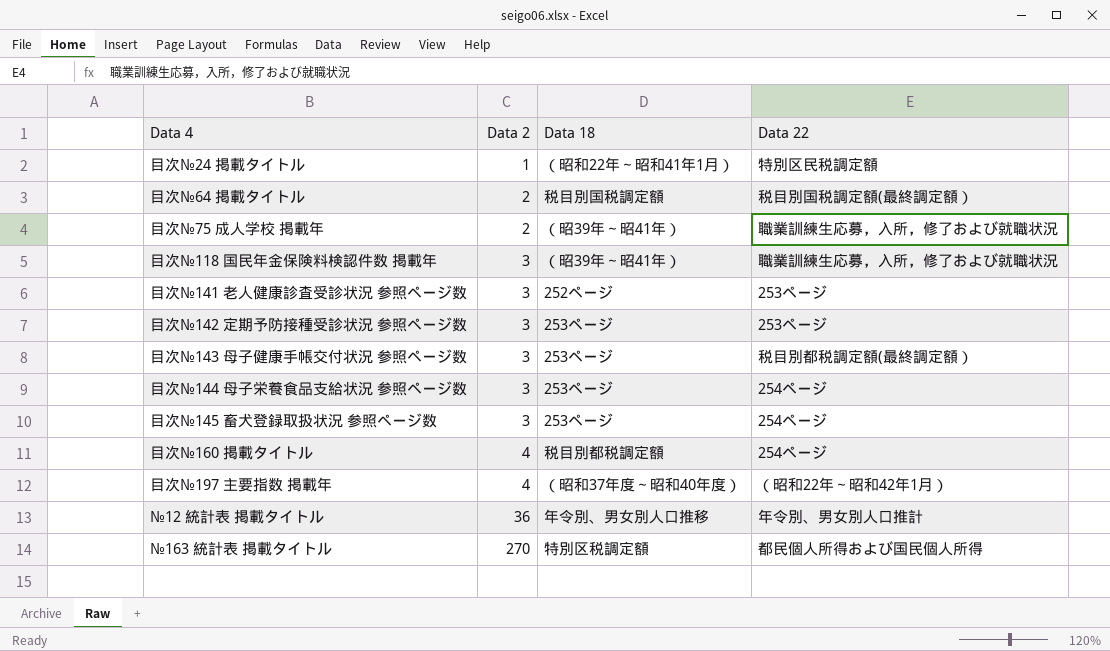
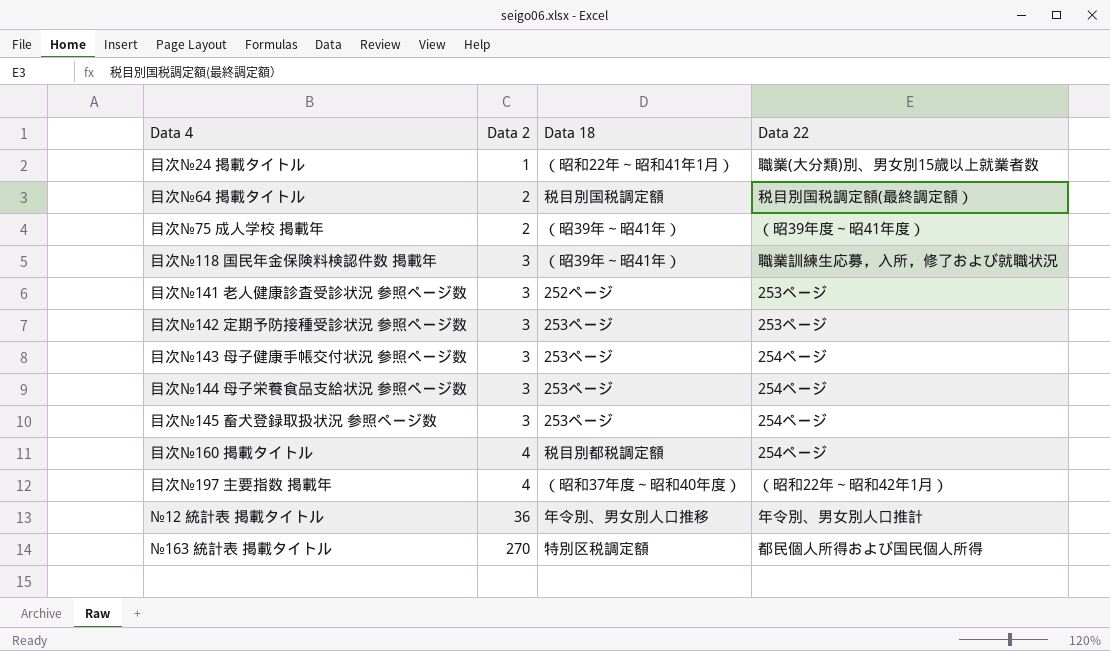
目次№24 掲載タイトル | Data 22: 特別区民税調定額 -> 職業(大分類)別、男女別15歳以上就業者数
目次№75 成人学校 掲載年 | Data 22: 職業訓練生応募，入所，修了および就職状況 -> （昭39年度～昭41年度）
目次№143 母子健康手帳交付状況 参照ページ数 | Data 22: 税目別都税調定額(最終調定額） -> 254ページ

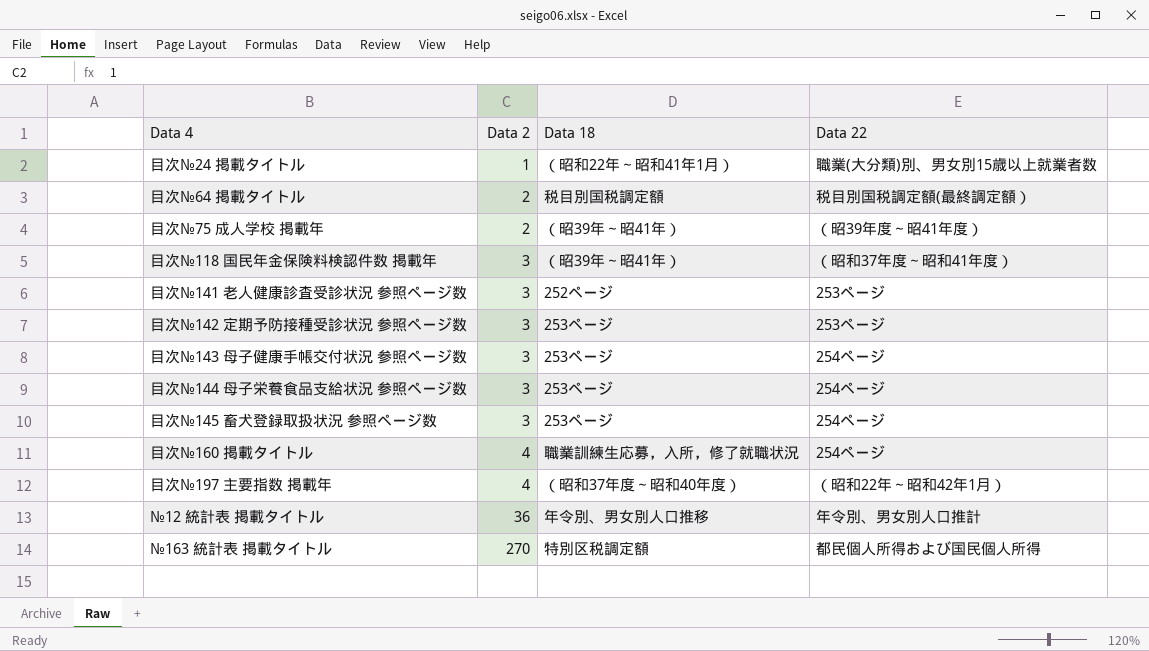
目次№118 国民年金保険料検認件数 掲載年 | Data 22: 職業訓練生応募，入所，修了および就職状況 -> （昭和37年度～昭和41年度）
目次№160 掲載タイトル | Data 18: 税目別都税調定額 -> 職業訓練生応募，入所，修了就職状況

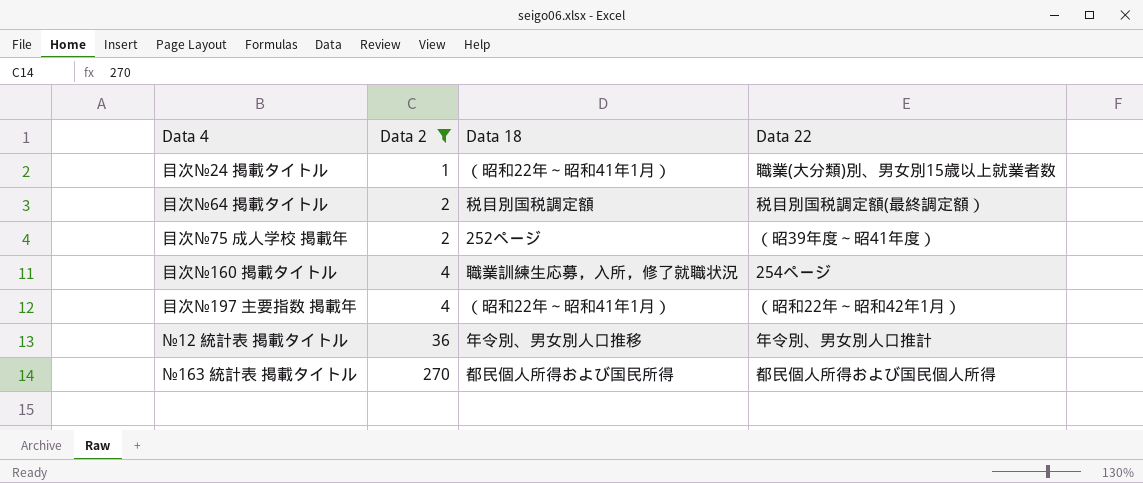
filter: none -> Data 2 != 3
目次№75 成人学校 掲載年 | Data 18: （昭39年～昭41年） -> 252ページ
目次№197 主要指数 掲載年 | Data 18: （昭和37年度～昭和40年度） -> （昭和22年～昭和41年1月）
№163 統計表 掲載タイトル | Data 18: 特別区税調定額 -> 都民個人所得および国民所得

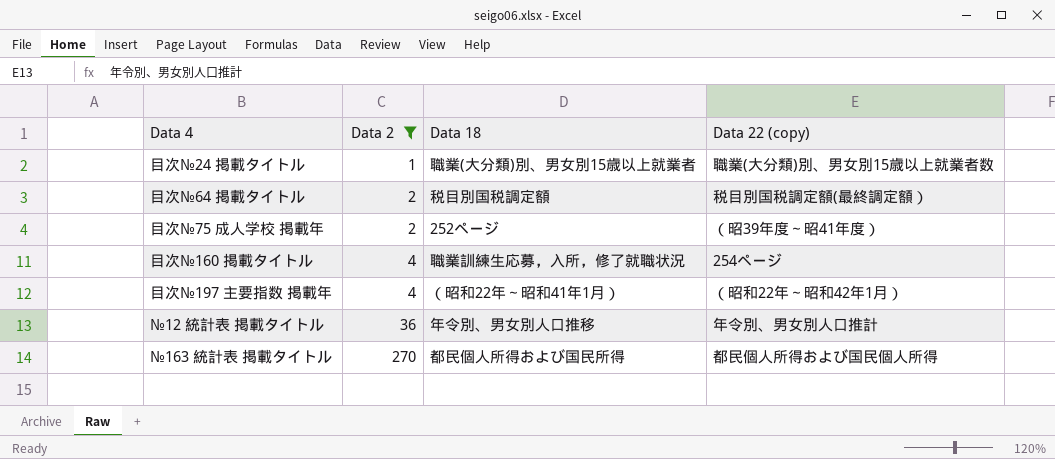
column name: Data 22 -> Data 22 (copy)
目次№24 掲載タイトル | Data 18: （昭和22年～昭和41年1月） -> 職業(大分類)別、男女別15歳以上就業者

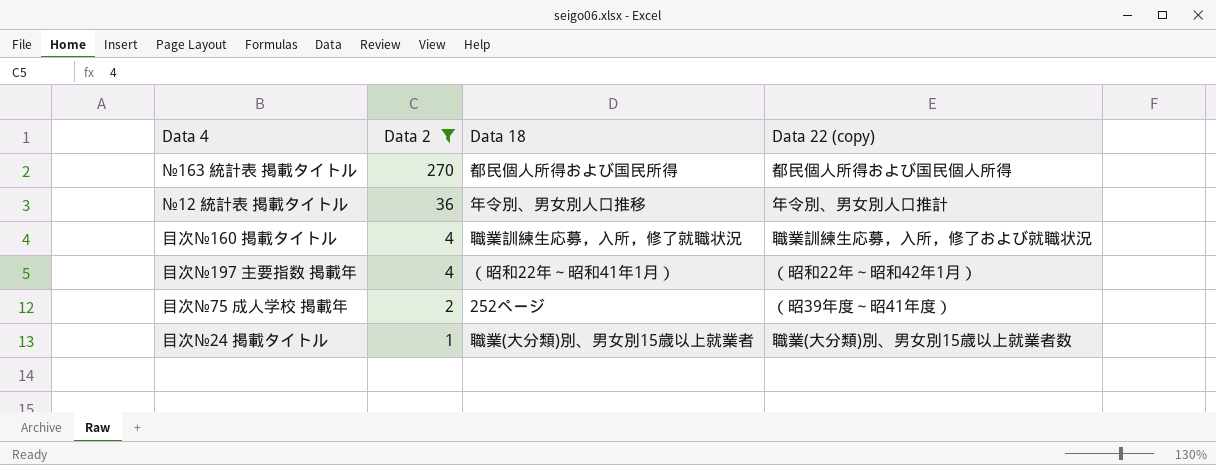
row order: Data 2 ascending -> Data 2 descending
row 目次№64 掲載タイトル: 2 | 税目別国税調定額 | 税目別国税調定額(最終調定額） -> none
目次№160 掲載タイトル | Data 22 (copy): 254ページ -> 職業訓練生応募，入所，修了および就職状況

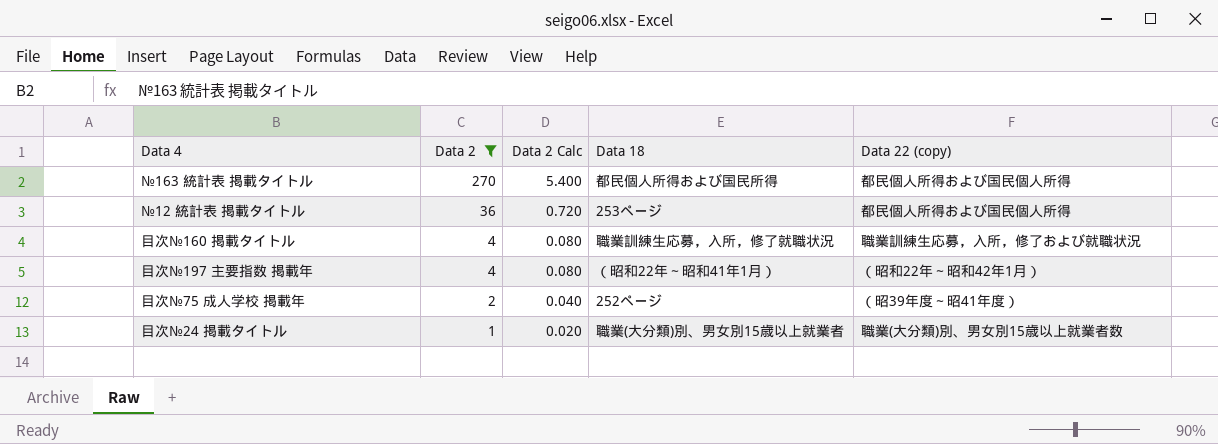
column Data 2 Calc | formula: none -> [Data 2] * 0.02
№12 統計表 掲載タイトル | Data 18: 年令別、男女別人口推移 -> 253ページ
№12 統計表 掲載タイトル | Data 22 (copy): 年令別、男女別人口推計 -> 都民個人所得および国民個人所得

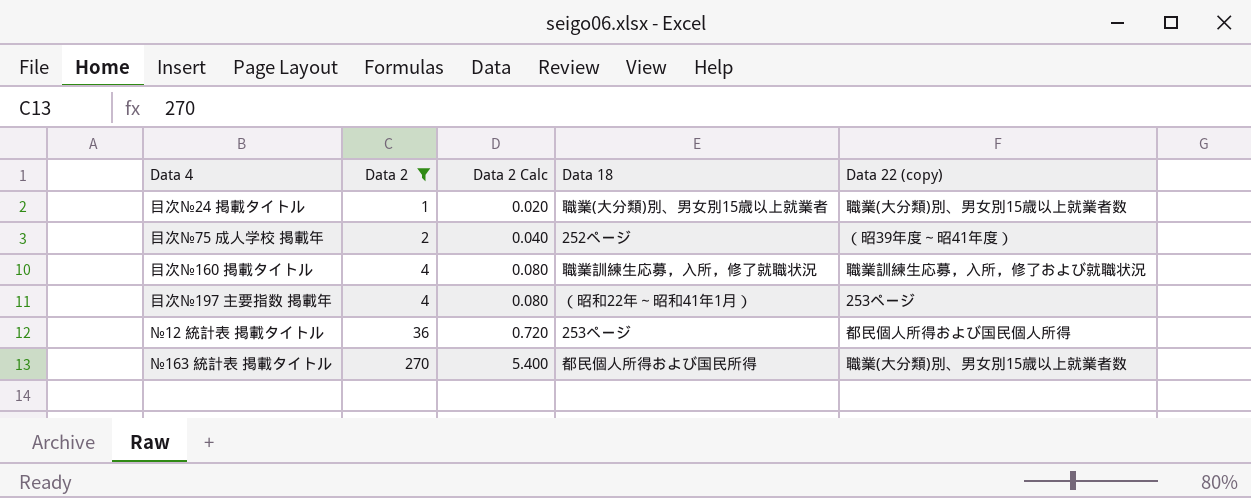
row order: Data 2 descending -> Data 2 ascending
目次№197 主要指数 掲載年 | Data 22 (copy): （昭和22年～昭和42年1月） -> 253ページ
№163 統計表 掲載タイトル | Data 22 (copy): 都民個人所得および国民個人所得 -> 職業(大分類)別、男女別15歳以上就業者数

